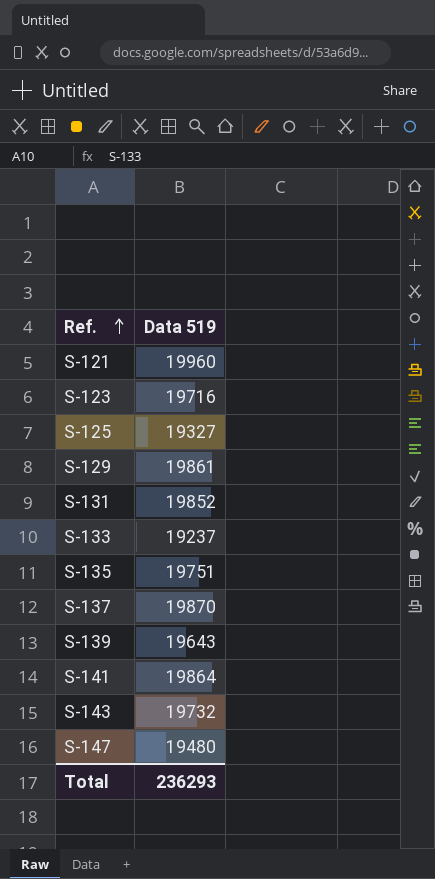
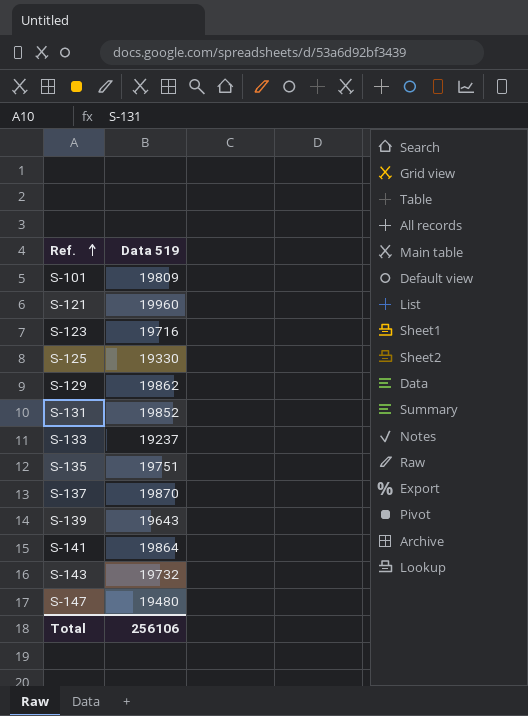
row S-101: none -> 19809
S-125 | Data 519: 19327 -> 19330
S-129 | Data 519: 19861 -> 19862
Total | Data 519: 236293 -> 256106

